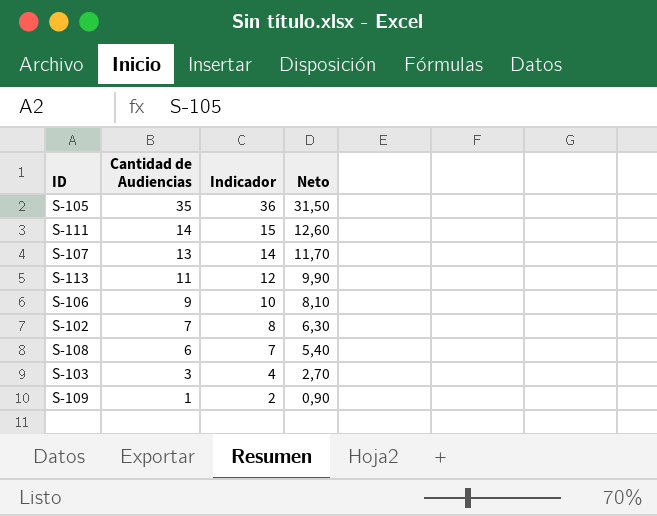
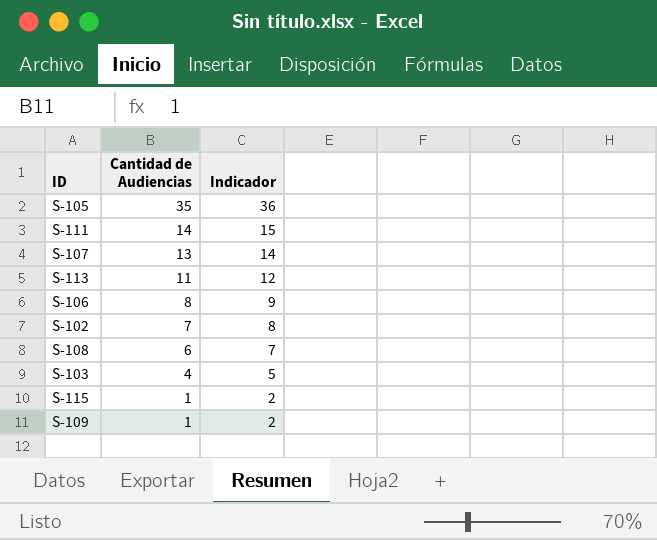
column Neto | formula: [Cantidad de Audiencias] * 0,9 -> none
S-106 | Cantidad de Audiencias: 9 -> 8
S-106 | Indicador: 10 -> 9
S-103 | Cantidad de Audiencias: 3 -> 4
S-103 | Indicador: 4 -> 5
row S-115: none -> 1 | 2

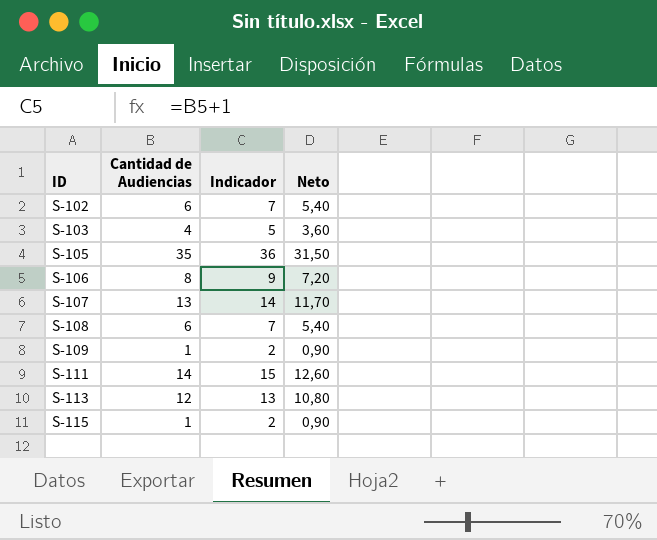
row order: Cantidad de Audiencias descending -> ID ascending
column Neto | formula: none -> [Cantidad de Audiencias] * 0,9
S-102 | Cantidad de Audiencias: 7 -> 6
S-102 | Indicador: 8 -> 7
S-113 | Cantidad de Audiencias: 11 -> 12
S-113 | Indicador: 12 -> 13

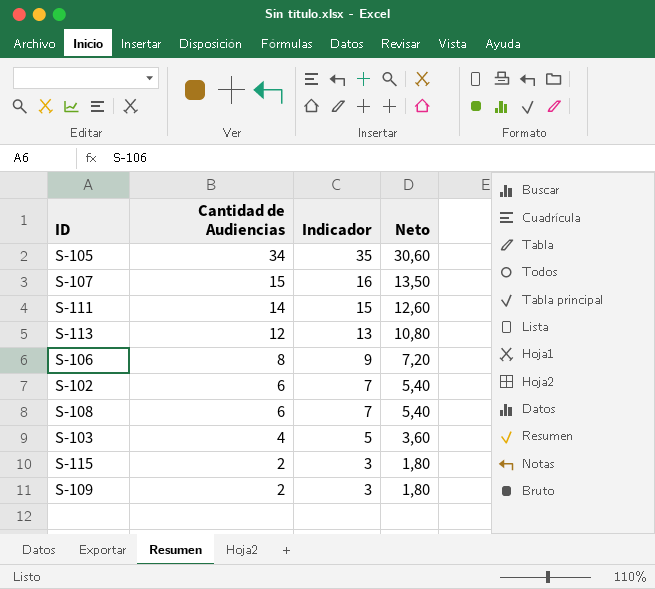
row order: ID ascending -> Cantidad de Audiencias descending
S-105 | Cantidad de Audiencias: 35 -> 34
S-105 | Indicador: 36 -> 35
S-105 | Neto: 31,50 -> 30,60
S-107 | Cantidad de Audiencias: 13 -> 15
S-107 | Indicador: 14 -> 16
S-107 | Neto: 11,70 -> 13,50
S-115 | Cantidad de Audiencias: 1 -> 2
S-115 | Indicador: 2 -> 3
S-115 | Neto: 0,90 -> 1,80
S-109 | Cantidad de Audiencias: 1 -> 2
S-109 | Indicador: 2 -> 3
S-109 | Neto: 0,90 -> 1,80

